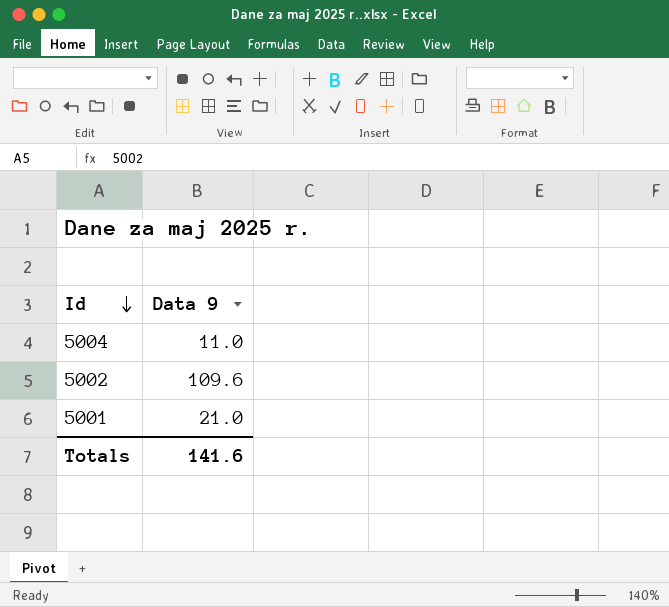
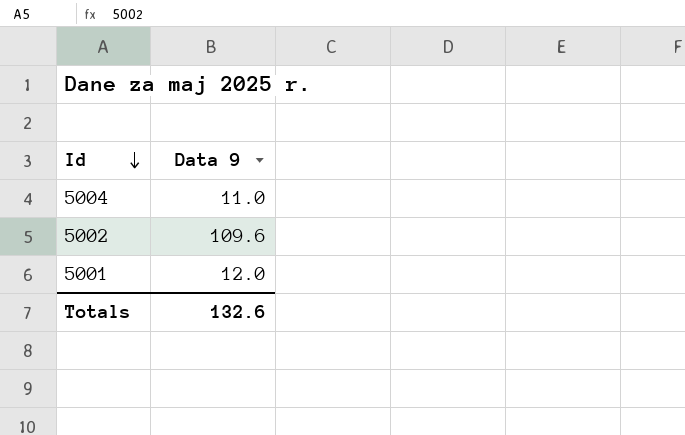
5001 | Data 9: 21.0 -> 12.0
Totals | Data 9: 141.6 -> 132.6

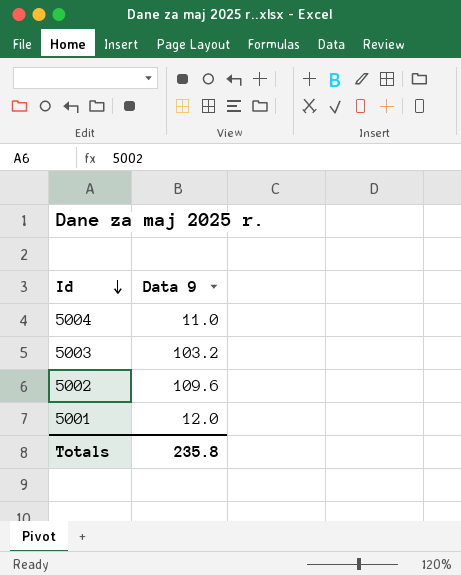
row 5003: none -> 103.2
Totals | Data 9: 132.6 -> 235.8

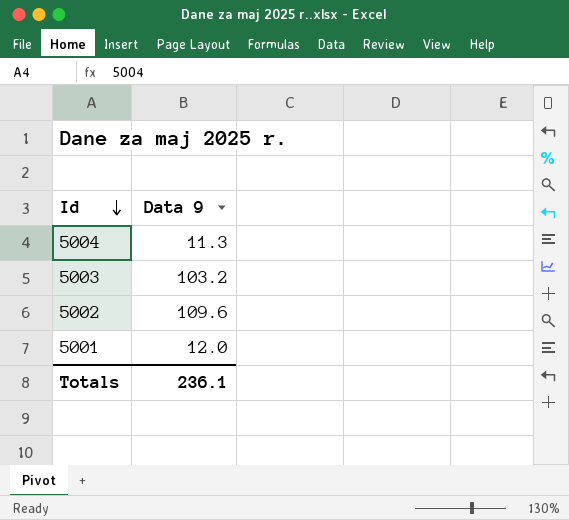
5004 | Data 9: 11.0 -> 11.3
Totals | Data 9: 235.8 -> 236.1

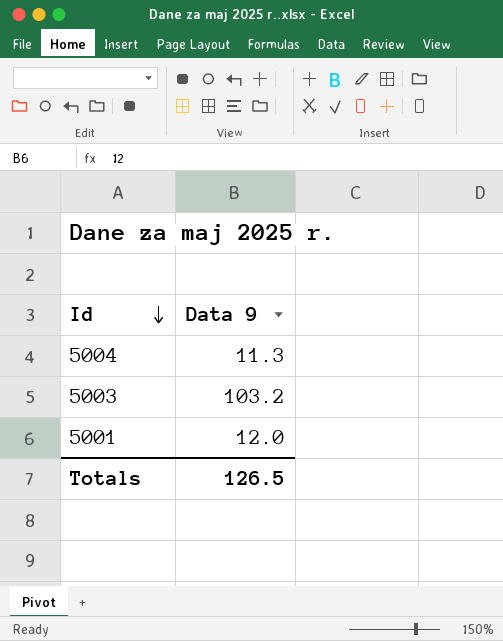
row 5002: 109.6 -> none
Totals | Data 9: 236.1 -> 126.5

